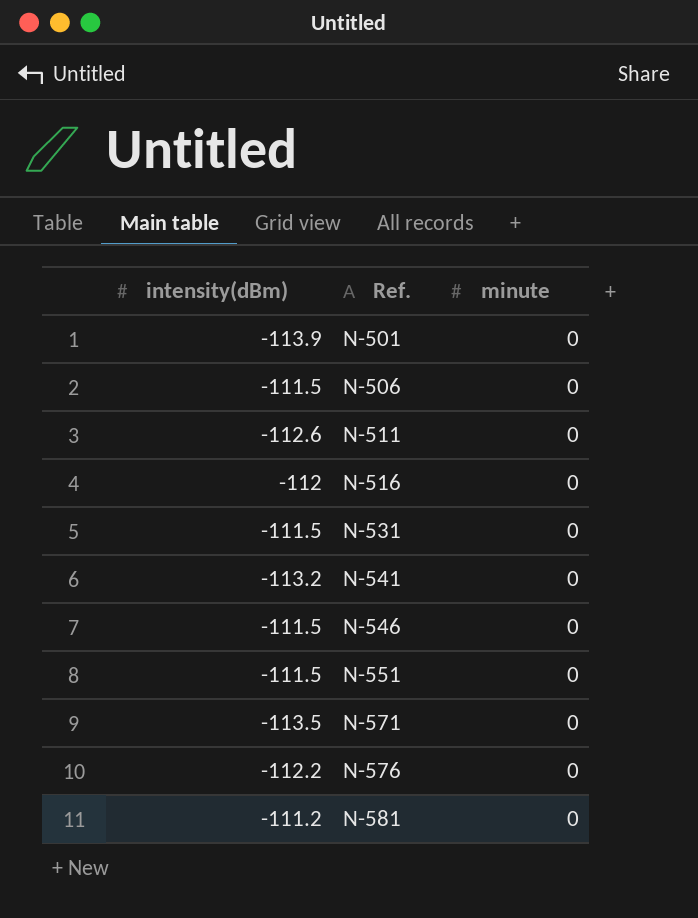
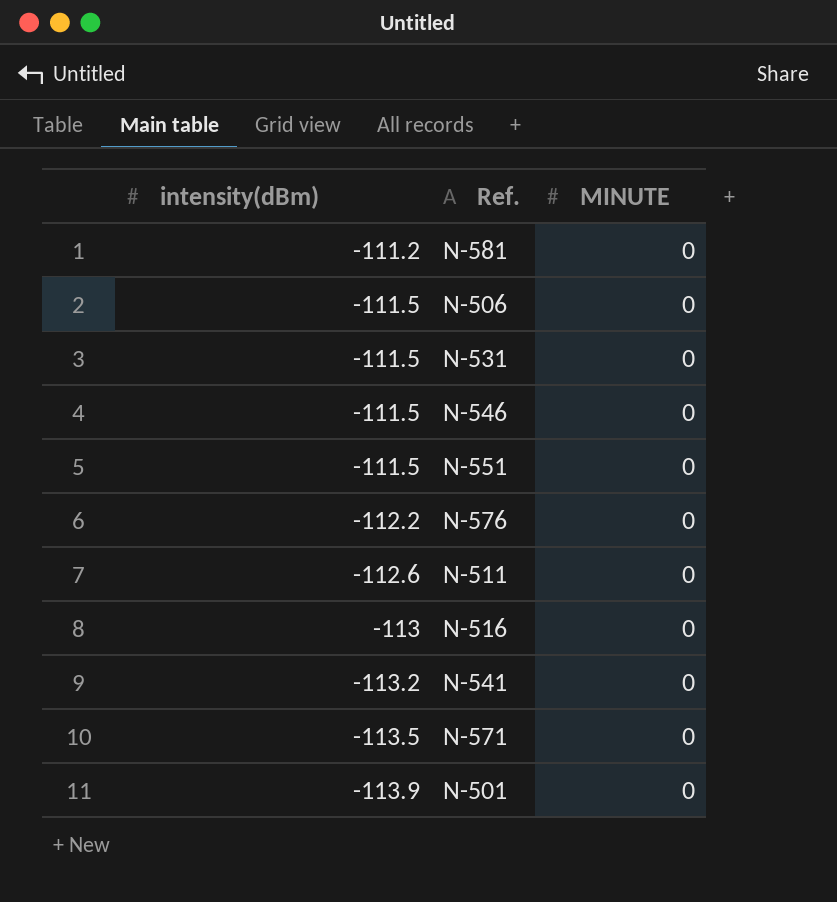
row order: Ref. ascending -> intensity(dBm) descending
column name: minute -> MINUTE
N-516 | intensity(dBm): -112 -> -113

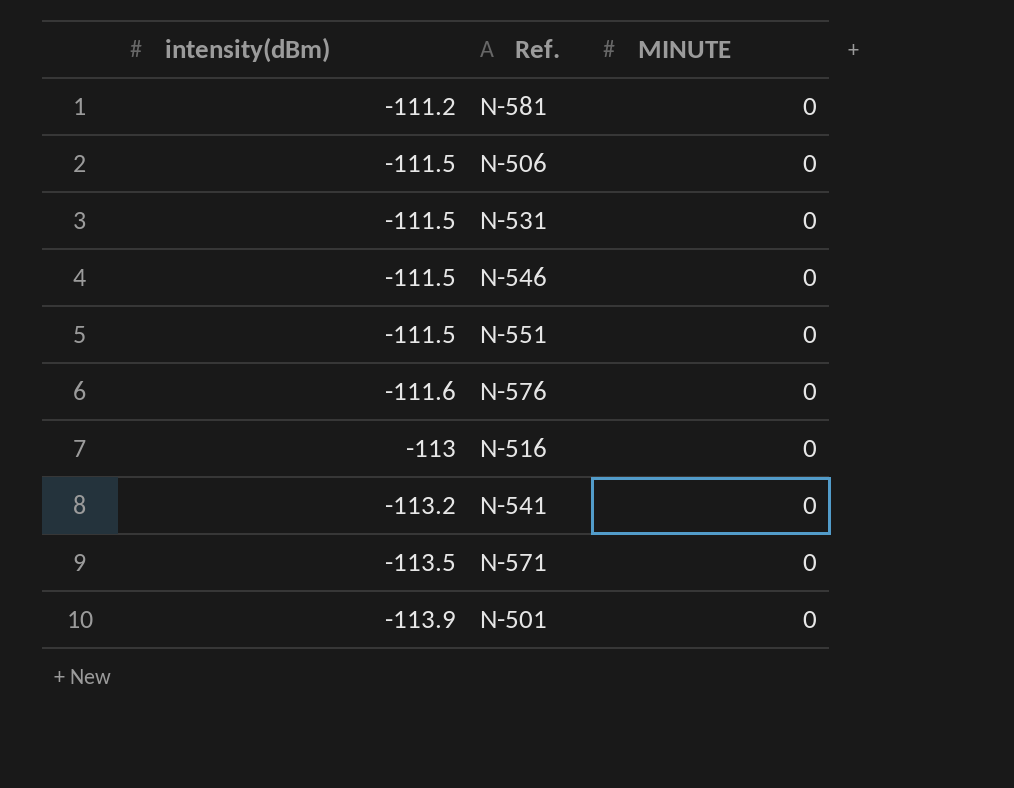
row N-511: -112.6 | 0 -> none
N-576 | intensity(dBm): -112.2 -> -111.6

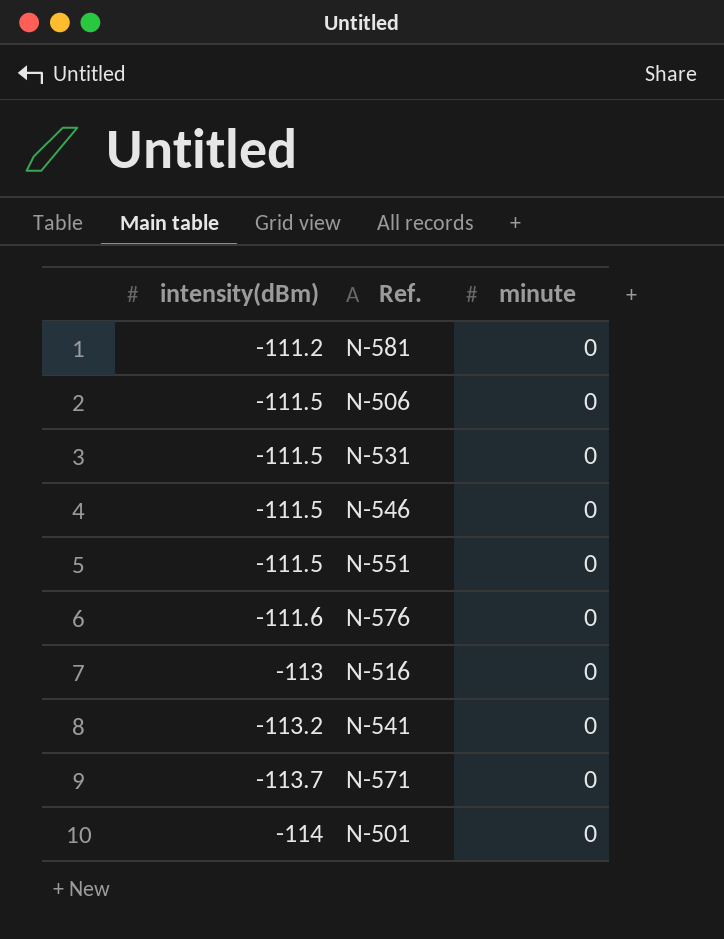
column name: MINUTE -> minute
N-571 | intensity(dBm): -113.5 -> -113.7
N-501 | intensity(dBm): -113.9 -> -114

